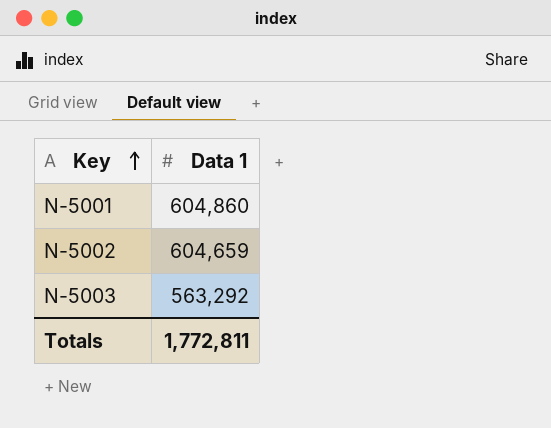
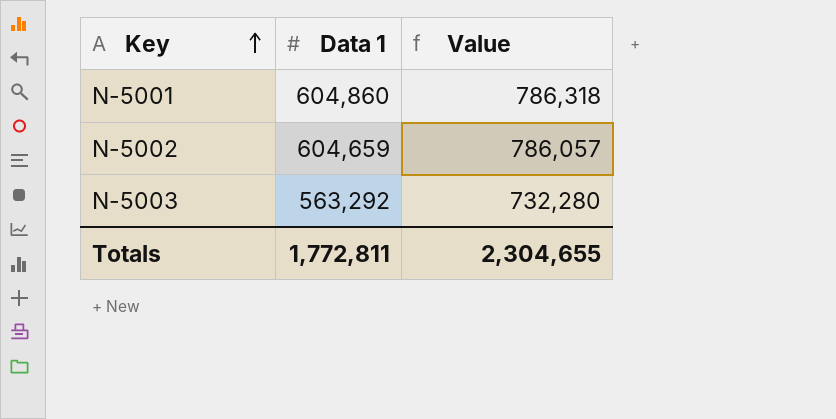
column Value | formula: none -> [Data 1] * 1.3

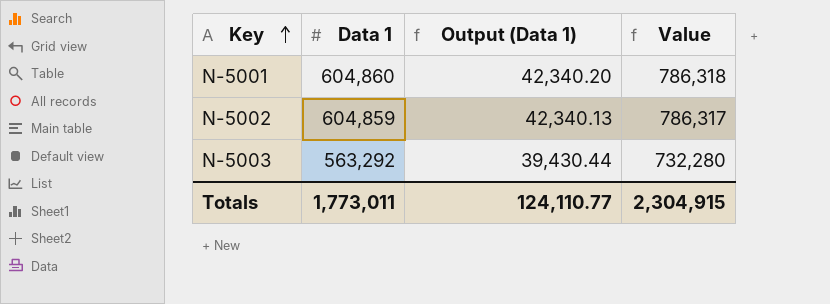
column Output (Data 1) | formula: none -> [Data 1] * 0.07
N-5002 | Data 1: 604,659 -> 604,859
N-5002 | Value: 786,057 -> 786,317
Totals | Data 1: 1,772,811 -> 1,773,011
Totals | Value: 2,304,655 -> 2,304,915

